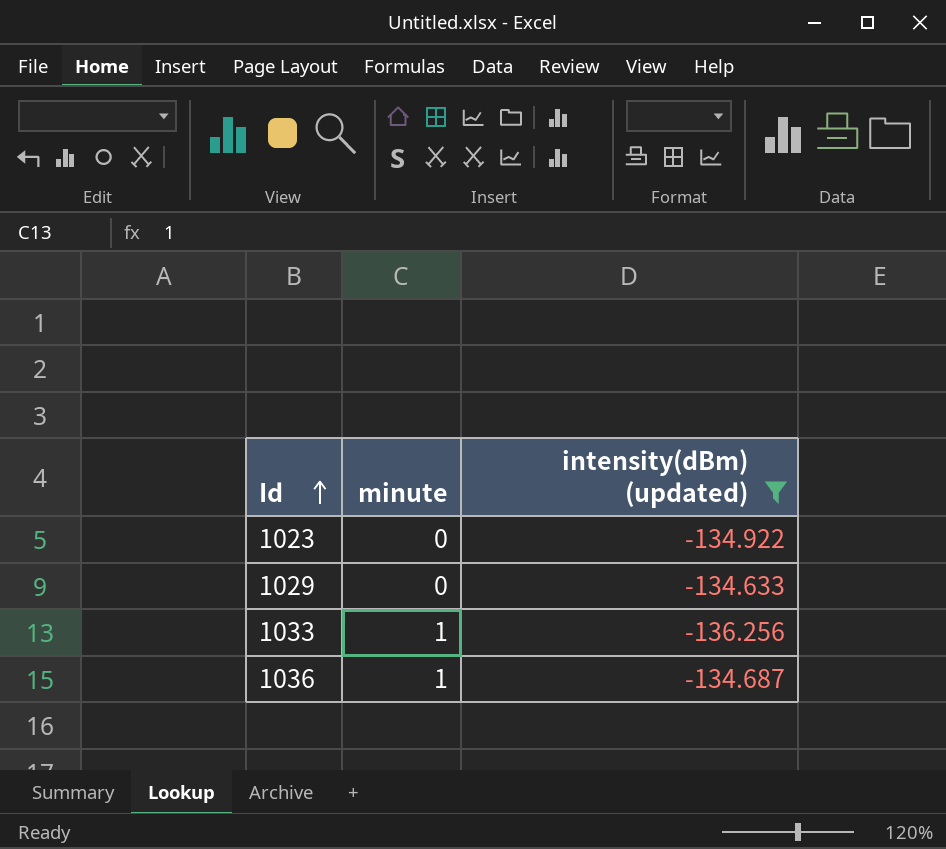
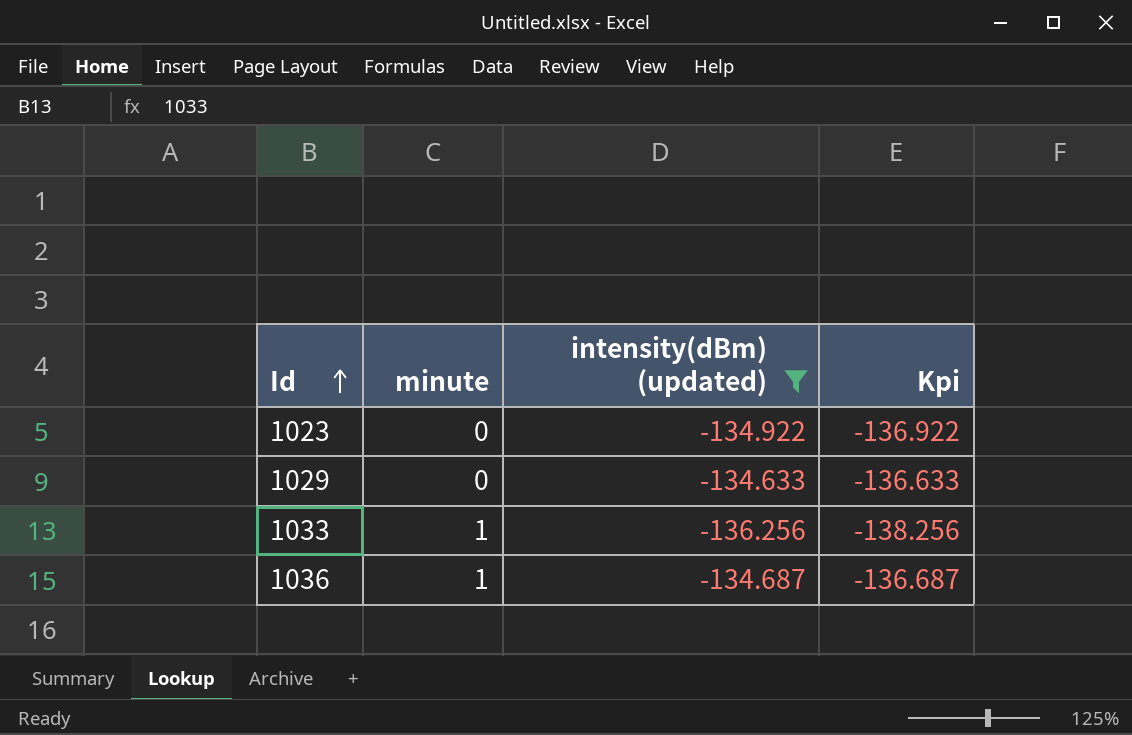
column Kpi | formula: none -> [intensity(dBm) (updated)] - 2

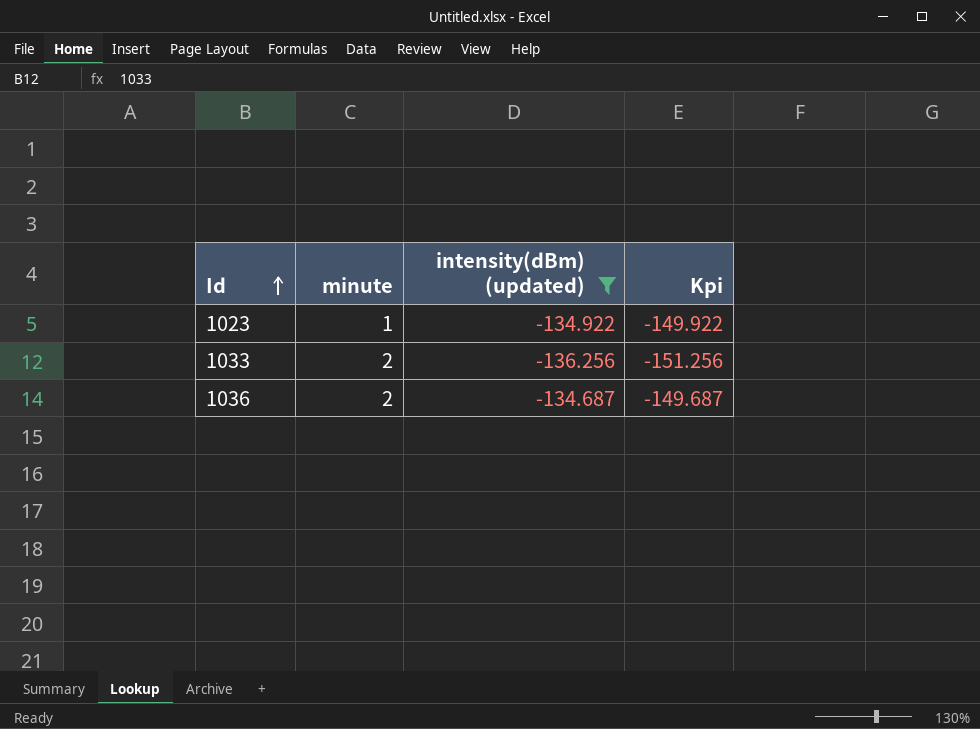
column Kpi | formula: [intensity(dBm) (updated)] - 2 -> [intensity(dBm) (updated)] - 15
row 1029: 0 | -134.633 | -136.633 -> none
1023 | minute: 0 -> 1
1033 | minute: 1 -> 2
1036 | minute: 1 -> 2

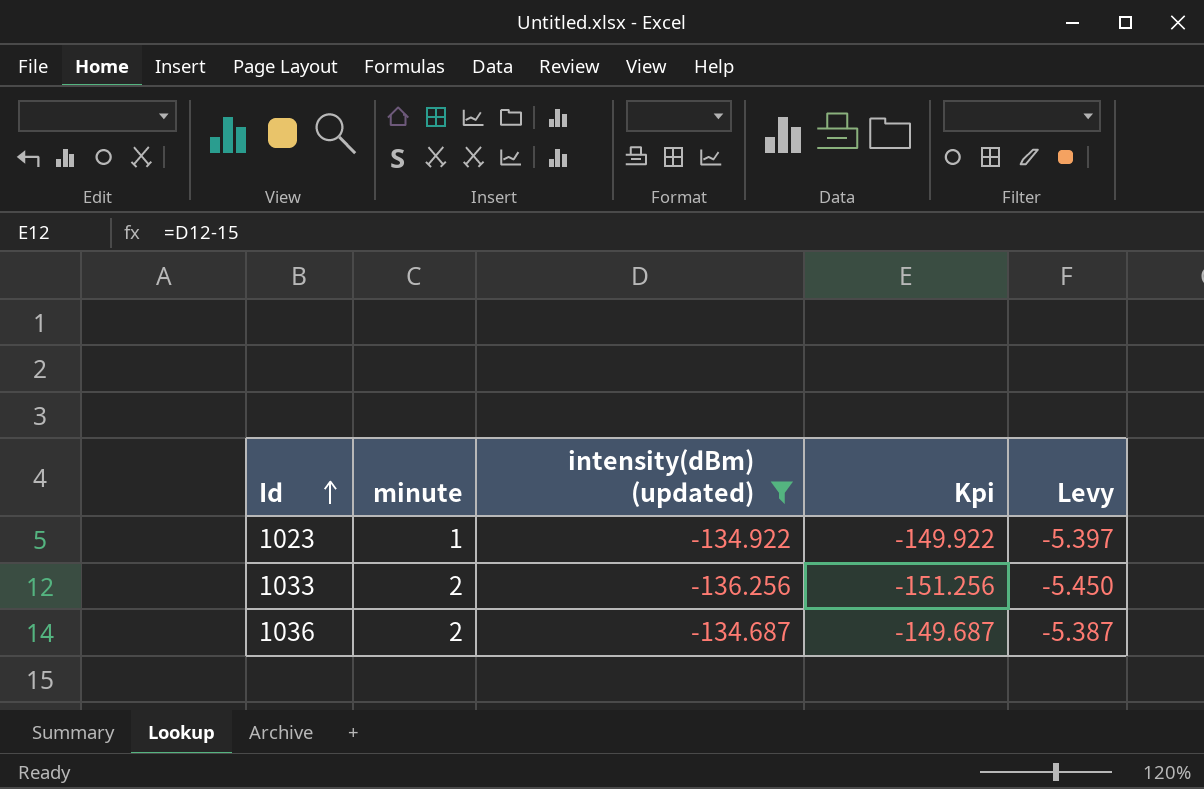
column Levy | formula: none -> [intensity(dBm) (updated)] * 0.04

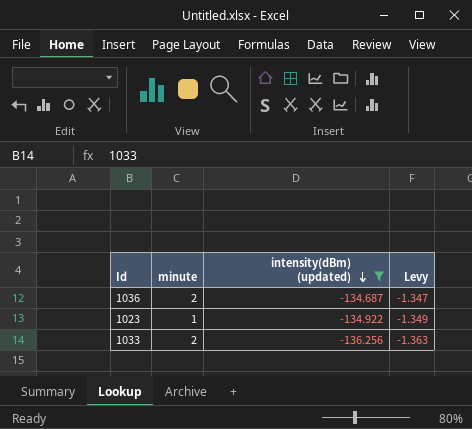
row order: Id ascending -> intensity(dBm) (updated) descending
column Kpi | formula: [intensity(dBm) (updated)] - 15 -> none
column Levy | formula: [intensity(dBm) (updated)] * 0.04 -> [intensity(dBm) (updated)] * 0.01

